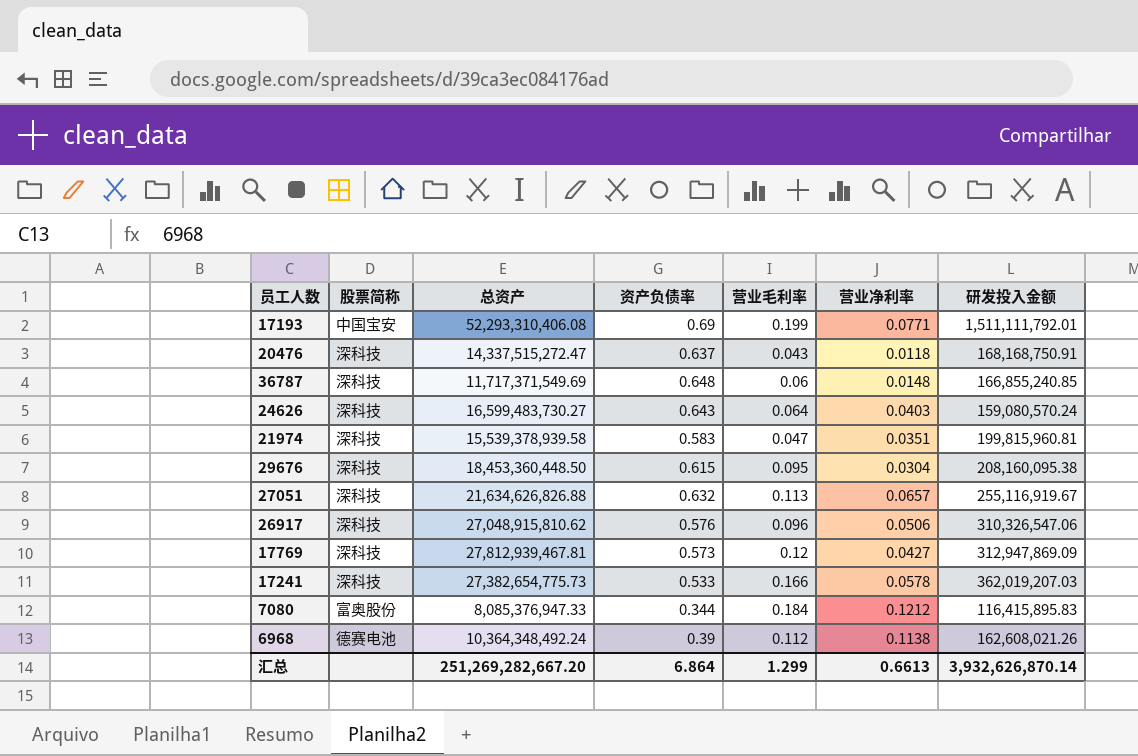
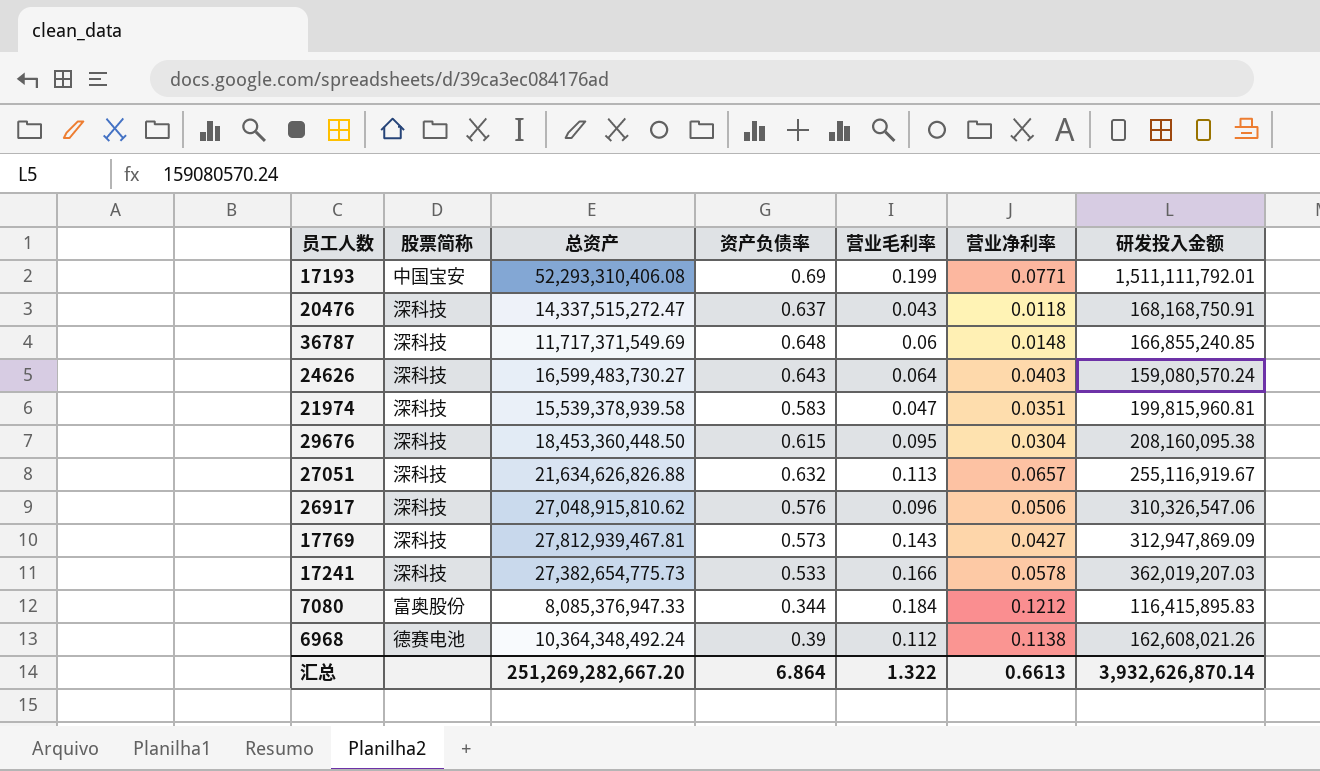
17769 | 营业毛利率: 0.12 -> 0.143
汇总 | 营业毛利率: 1.299 -> 1.322

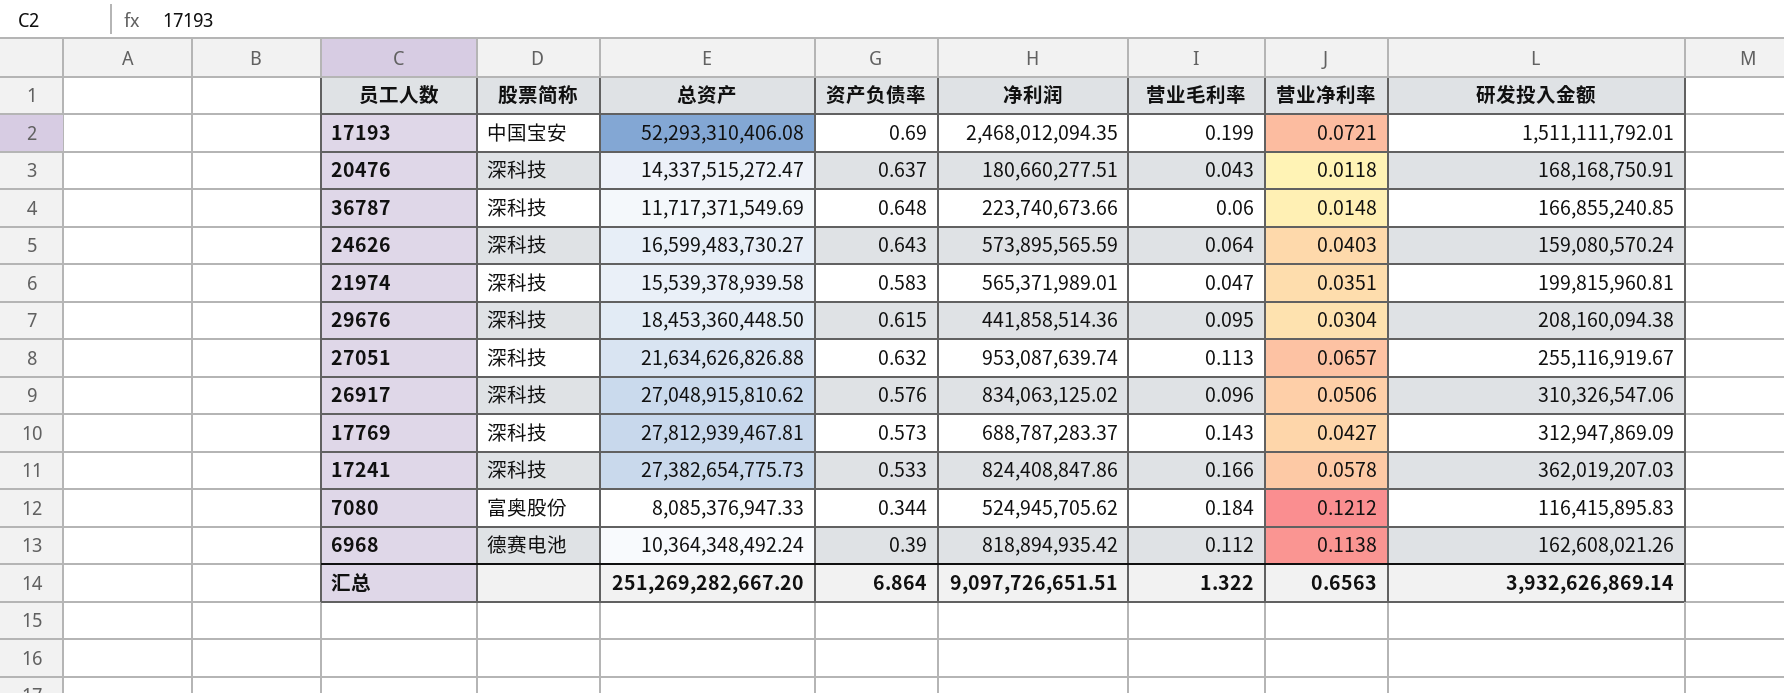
column 净利润 | position: none -> 5
17193 | 营业净利率: 0.0771 -> 0.0721
29676 | 研发投入金额: 208,160,095.38 -> 208,160,094.38
汇总 | 营业净利率: 0.6613 -> 0.6563
汇总 | 研发投入金额: 3,932,626,870.14 -> 3,932,626,869.14

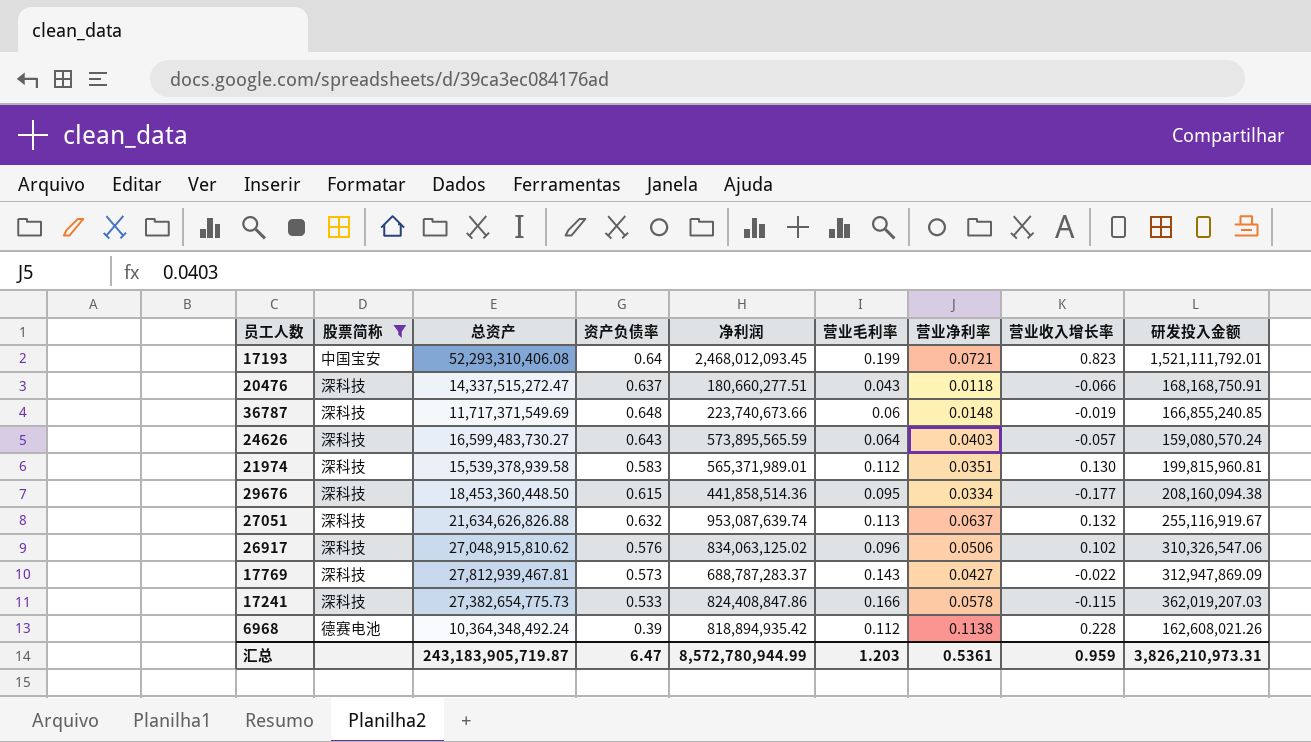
filter: none -> 股票简称 != 富奥股份
column 营业收入增长率 | position: none -> 8
17193 | 资产负债率: 0.69 -> 0.64
17193 | 净利润: 2,468,012,094.35 -> 2,468,012,093.45
17193 | 研发投入金额: 1,511,111,792.01 -> 1,521,111,792.01
21974 | 营业毛利率: 0.047 -> 0.112
29676 | 营业净利率: 0.0304 -> 0.0334
27051 | 营业净利率: 0.0657 -> 0.0637
汇总 | 总资产: 251,269,282,667.20 -> 243,183,905,719.87
汇总 | 资产负债率: 6.864 -> 6.47
汇总 | 净利润: 9,097,726,651.51 -> 8,572,780,944.99
汇总 | 营业毛利率: 1.322 -> 1.203
汇总 | 营业净利率: 0.6563 -> 0.5361
汇总 | 研发投入金额: 3,932,626,869.14 -> 3,826,210,973.31

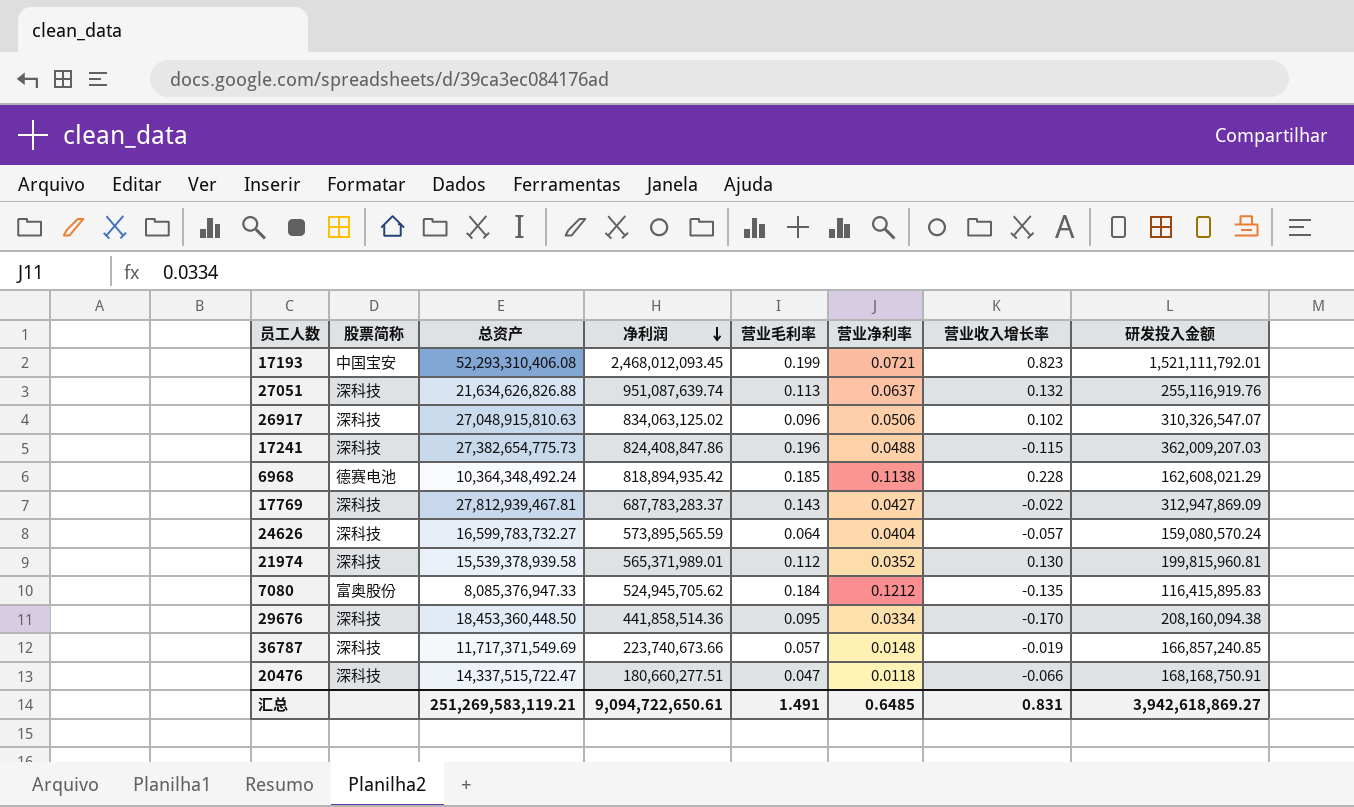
filter: 股票简称 != 富奥股份 -> none
row order: none -> 净利润 descending
column 资产负债率 | position: 4 -> none
27051 | 净利润: 953,087,639.74 -> 951,087,639.74
27051 | 研发投入金额: 255,116,919.67 -> 255,116,919.76
26917 | 总资产: 27,048,915,810.62 -> 27,048,915,810.63
26917 | 研发投入金额: 310,326,547.06 -> 310,326,547.07
17241 | 营业毛利率: 0.166 -> 0.196
17241 | 营业净利率: 0.0578 -> 0.0488
17241 | 研发投入金额: 362,019,207.03 -> 362,009,207.03
6968 | 营业毛利率: 0.112 -> 0.185
6968 | 研发投入金额: 162,608,021.26 -> 162,608,021.29
17769 | 净利润: 688,787,283.37 -> 687,783,283.37
24626 | 总资产: 16,599,483,730.27 -> 16,599,783,732.27
24626 | 营业净利率: 0.0403 -> 0.0404
21974 | 营业净利率: 0.0351 -> 0.0352
29676 | 营业收入增长率: -0.177 -> -0.170
36787 | 营业毛利率: 0.06 -> 0.057
36787 | 研发投入金额: 166,855,240.85 -> 166,857,240.85
20476 | 总资产: 14,337,515,272.47 -> 14,337,515,722.47
20476 | 营业毛利率: 0.043 -> 0.047
汇总 | 总资产: 243,183,905,719.87 -> 251,269,583,119.21
汇总 | 净利润: 8,572,780,944.99 -> 9,094,722,650.61
汇总 | 营业毛利率: 1.203 -> 1.491
汇总 | 营业净利率: 0.5361 -> 0.6485
汇总 | 营业收入增长率: 0.959 -> 0.831
汇总 | 研发投入金额: 3,826,210,973.31 -> 3,942,618,869.27

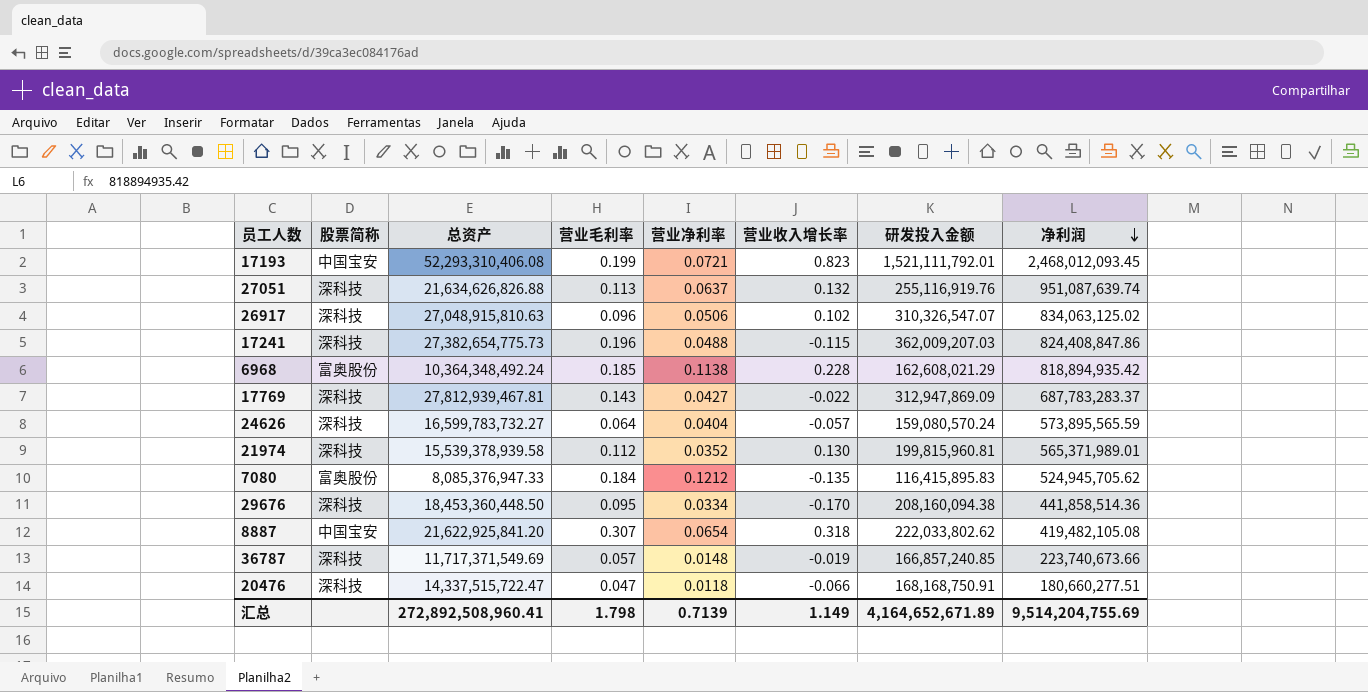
column 净利润 | position: 4 -> 8
6968 | 股票简称: 德赛电池 -> 富奥股份
row 8887: none -> 中国宝安 | 21,622,925,841.20 | 0.307 | 0.0654 | 0.318 | 222,033,802.62 | 419,482,105.08
汇总 | 总资产: 251,269,583,119.21 -> 272,892,508,960.41
汇总 | 营业毛利率: 1.491 -> 1.798
汇总 | 营业净利率: 0.6485 -> 0.7139
汇总 | 营业收入增长率: 0.831 -> 1.149
汇总 | 研发投入金额: 3,942,618,869.27 -> 4,164,652,671.89
汇总 | 净利润: 9,094,722,650.61 -> 9,514,204,755.69

